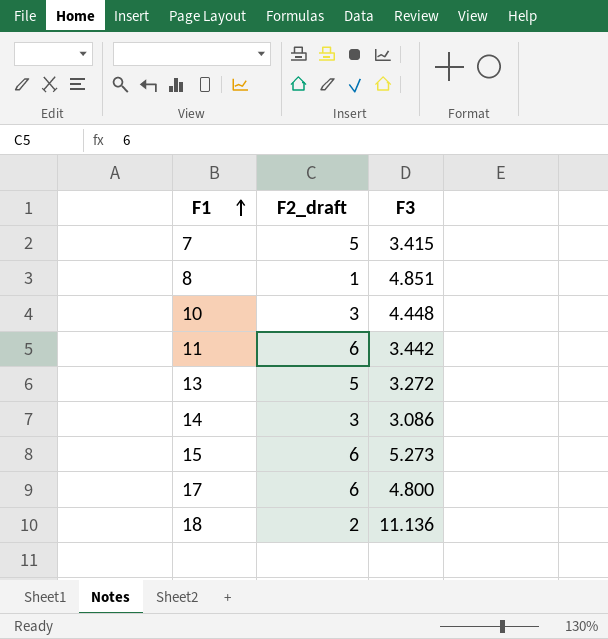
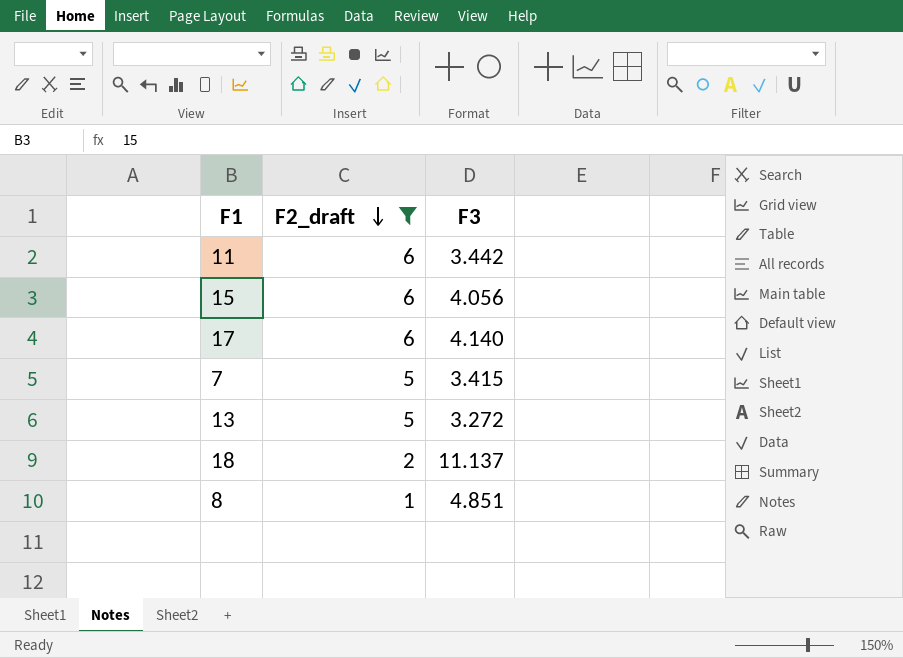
filter: none -> F2_draft != 3
row order: F1 ascending -> F2_draft descending
15 | F3: 5.273 -> 4.056
17 | F3: 4.800 -> 4.140
18 | F3: 11.136 -> 11.137

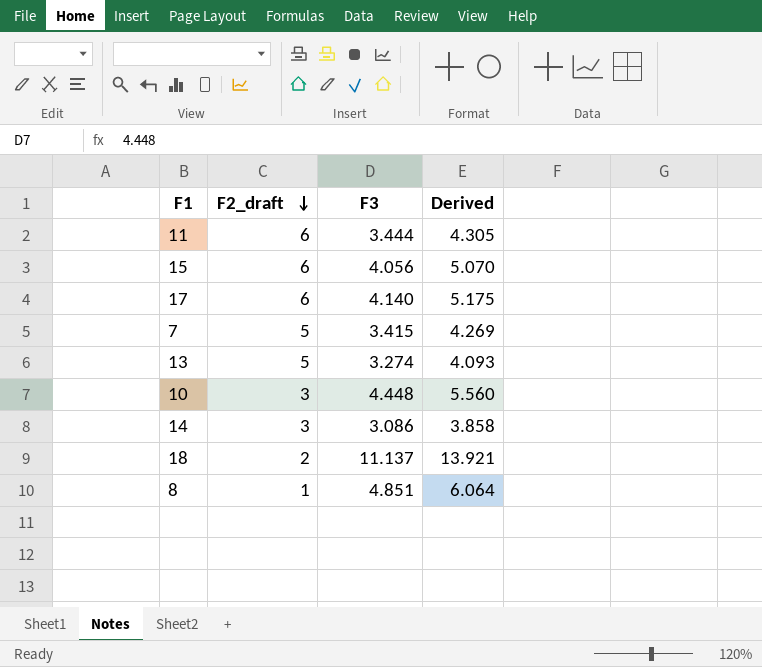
filter: F2_draft != 3 -> none
column Derived | formula: none -> [F3] * 1.25
11 | F3: 3.442 -> 3.444
13 | F3: 3.272 -> 3.274

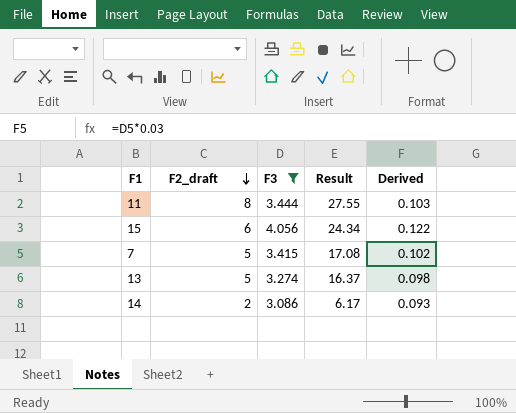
filter: none -> F3 <= 4.056
column Result | formula: none -> [F2_draft] * [F3]
column Derived | formula: [F3] * 1.25 -> [F3] * 0.03
11 | F2_draft: 6 -> 8
14 | F2_draft: 3 -> 2

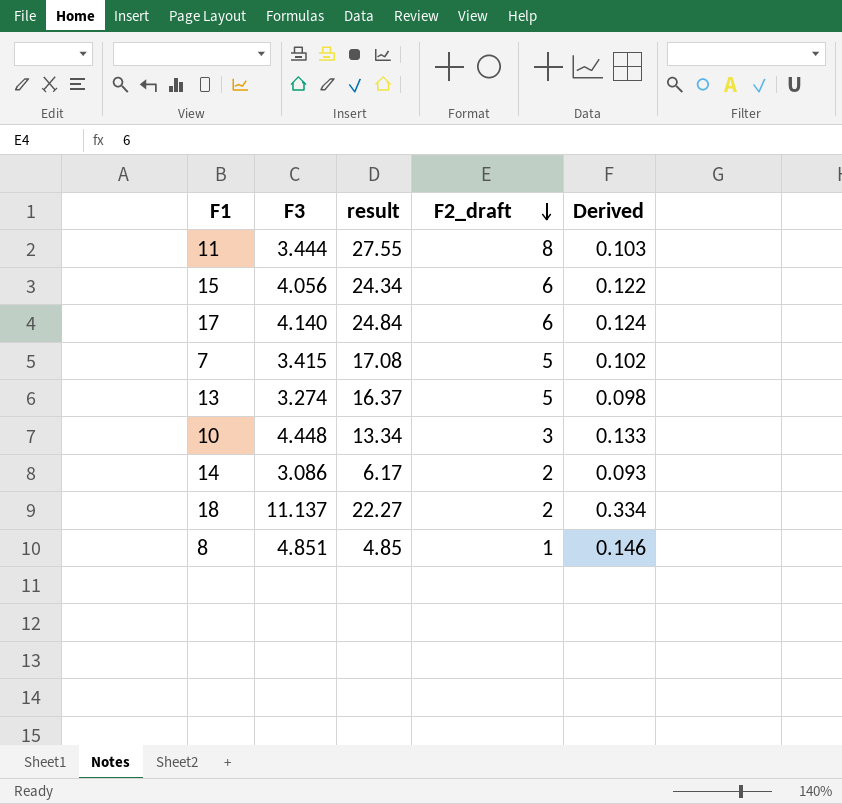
filter: F3 <= 4.056 -> none
column name: Result -> result
column F2_draft | position: 2 -> 4

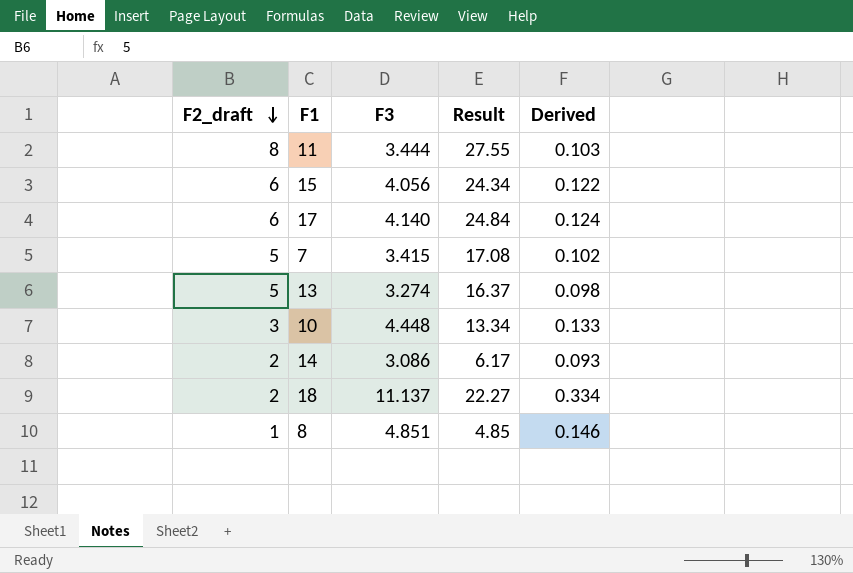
column F2_draft | position: 4 -> 1
column name: result -> Result

